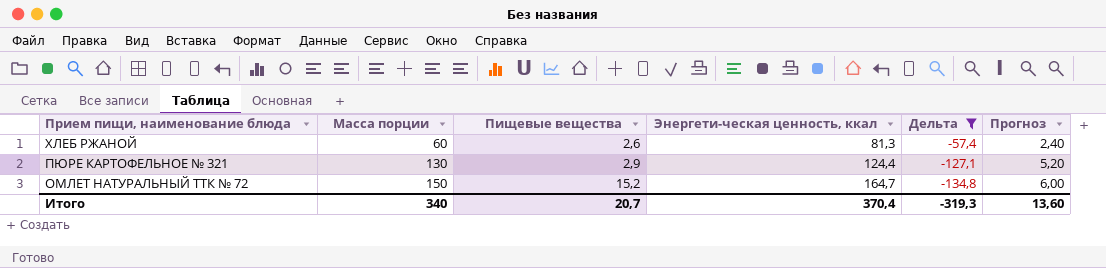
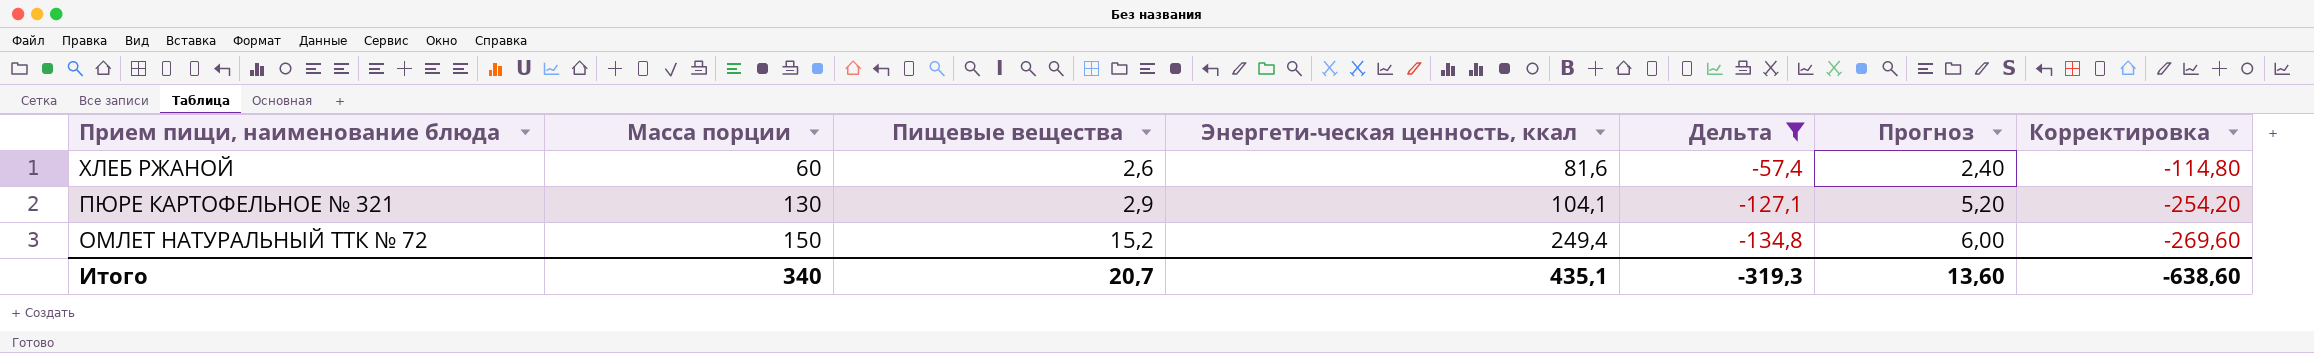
column Корректировка | formula: none -> [Дельта] * 2
ХЛЕБ РЖАНОЙ | Энергети-ческая ценность, ккал: 81,3 -> 81,6
ПЮРЕ КАРТОФЕЛЬНОЕ № 321 | Энергети-ческая ценность, ккал: 124,4 -> 104,1
ОМЛЕТ НАТУРАЛЬНЫЙ ТТК № 72 | Энергети-ческая ценность, ккал: 164,7 -> 249,4
Итого | Энергети-ческая ценность, ккал: 370,4 -> 435,1

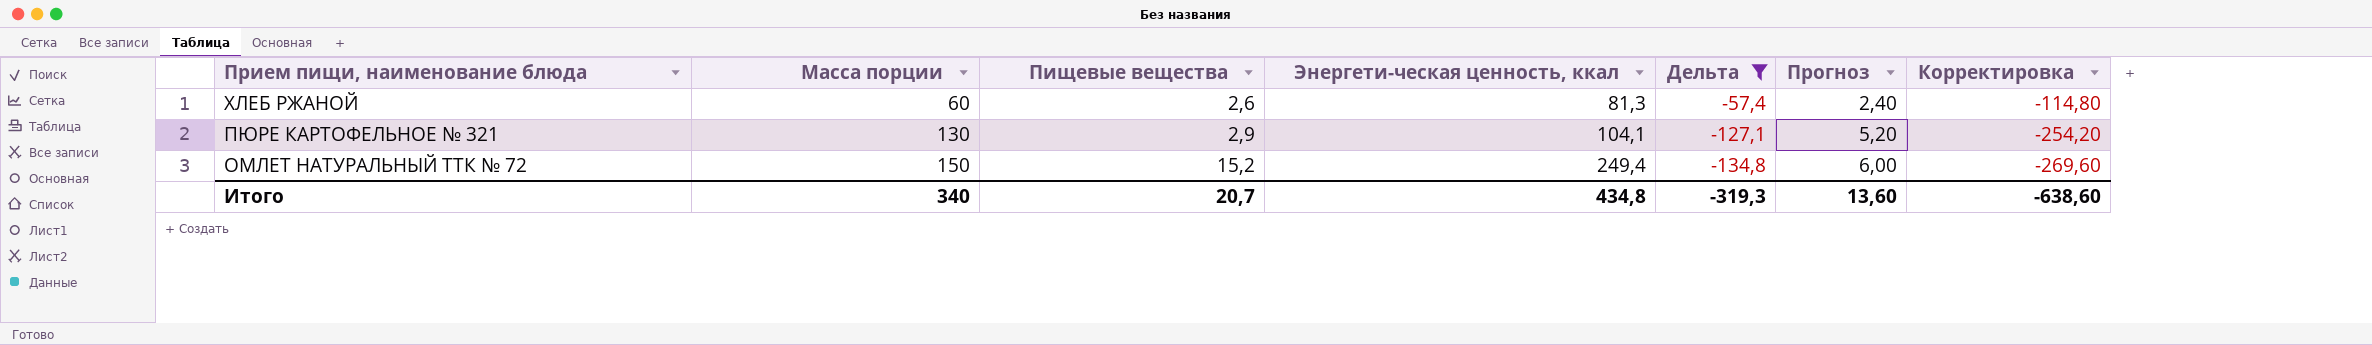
ХЛЕБ РЖАНОЙ | Энергети-ческая ценность, ккал: 81,6 -> 81,3
Итого | Энергети-ческая ценность, ккал: 435,1 -> 434,8

